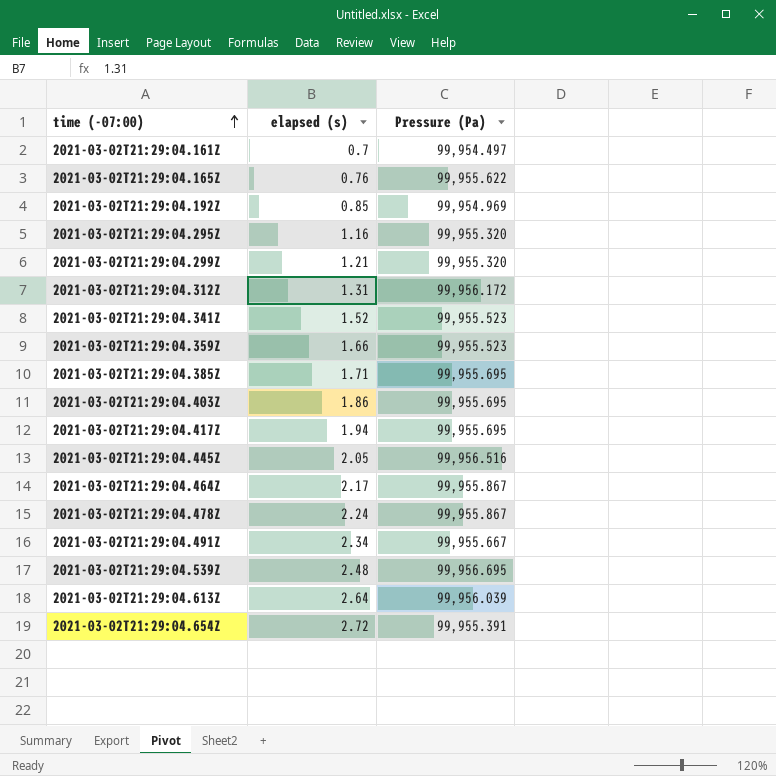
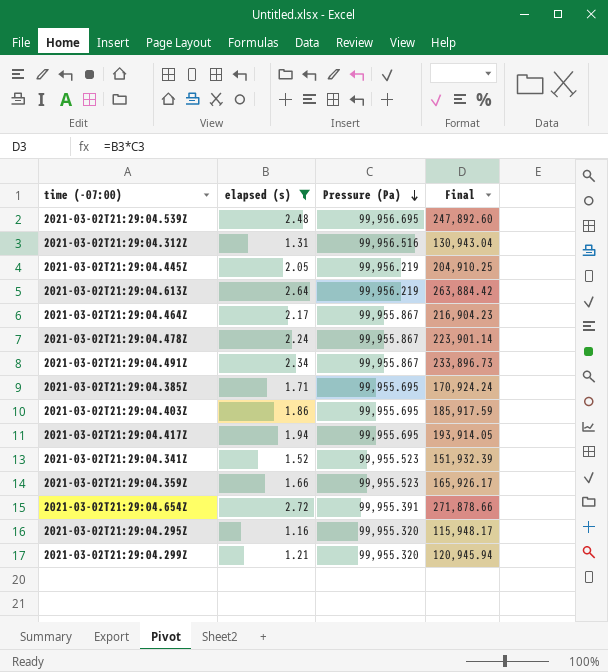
filter: none -> elapsed (s) >= 1.16
row order: time (-07:00) ascending -> Pressure (Pa) descending
column Final | formula: none -> [elapsed (s)] * [Pressure (Pa)]
2021-03-02T21:29:04.312Z | Pressure (Pa): 99,956.172 -> 99,956.516
2021-03-02T21:29:04.445Z | Pressure (Pa): 99,956.516 -> 99,956.219
2021-03-02T21:29:04.613Z | Pressure (Pa): 99,956.039 -> 99,956.219
2021-03-02T21:29:04.491Z | Pressure (Pa): 99,955.667 -> 99,955.867

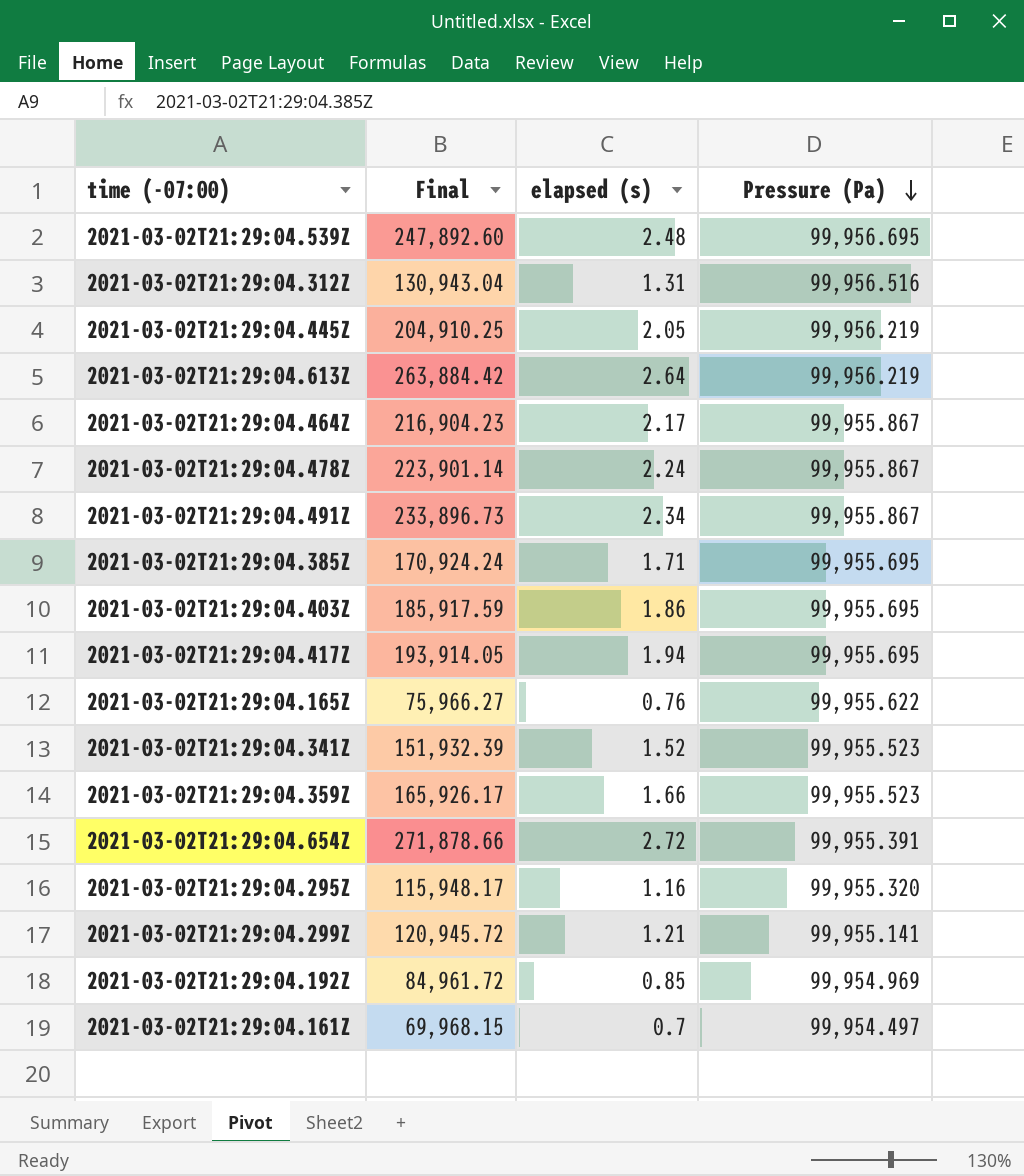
filter: elapsed (s) >= 1.16 -> none
column Final | position: 4 -> 2
2021-03-02T21:29:04.299Z | Final: 120,945.94 -> 120,945.72
2021-03-02T21:29:04.299Z | Pressure (Pa): 99,955.320 -> 99,955.141

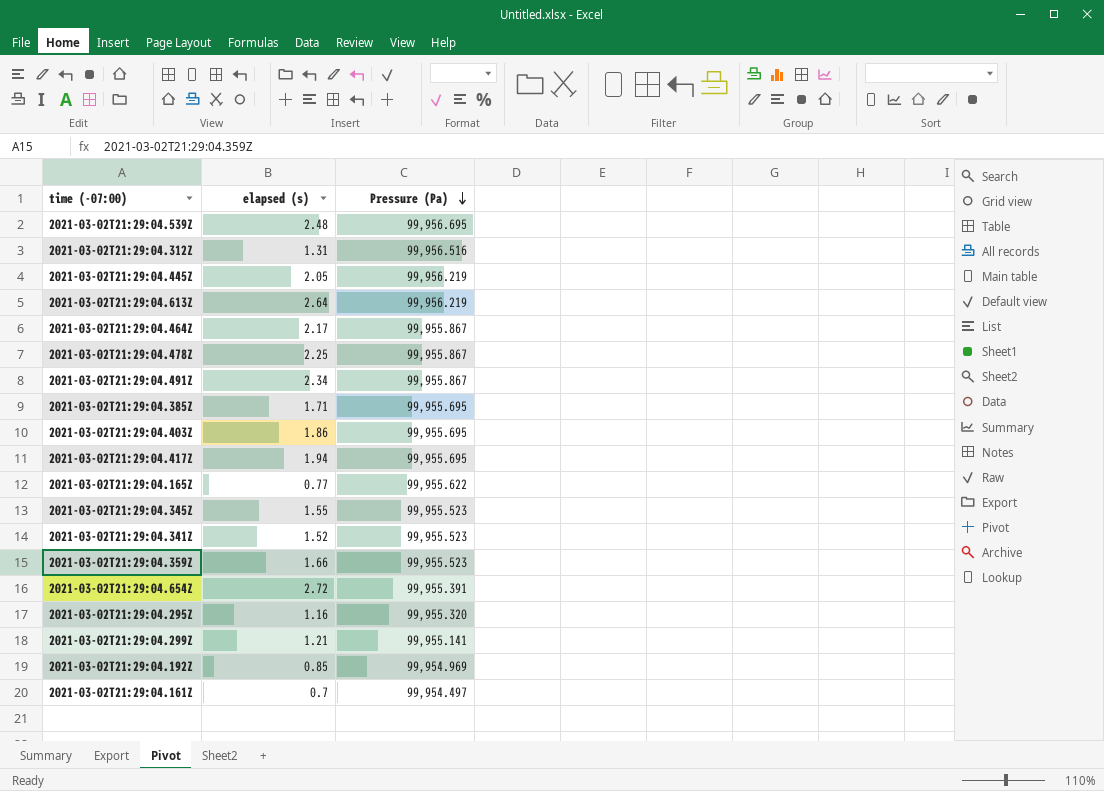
column Final | formula: [elapsed (s)] * [Pressure (Pa)] -> none
2021-03-02T21:29:04.478Z | elapsed (s): 2.24 -> 2.25
2021-03-02T21:29:04.165Z | elapsed (s): 0.76 -> 0.77
row 2021-03-02T21:29:04.345Z: none -> 1.55 | 99,955.523

